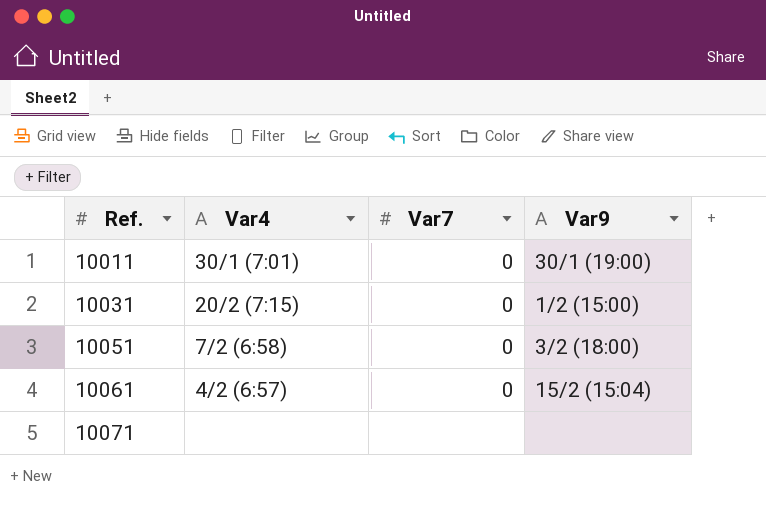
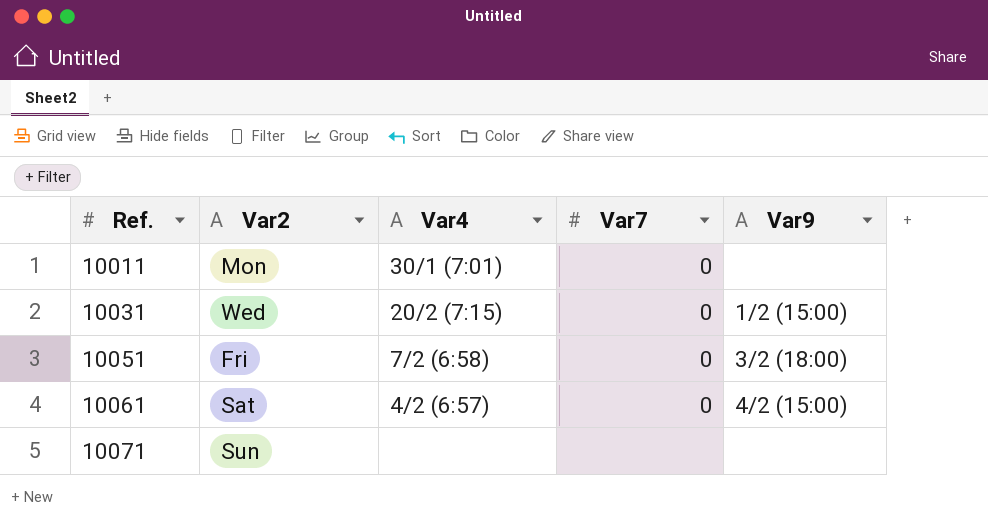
column Var2 | position: none -> 2
10011 | Var9: 30/1 (19:00) -> none
10061 | Var9: 15/2 (15:04) -> 4/2 (15:00)

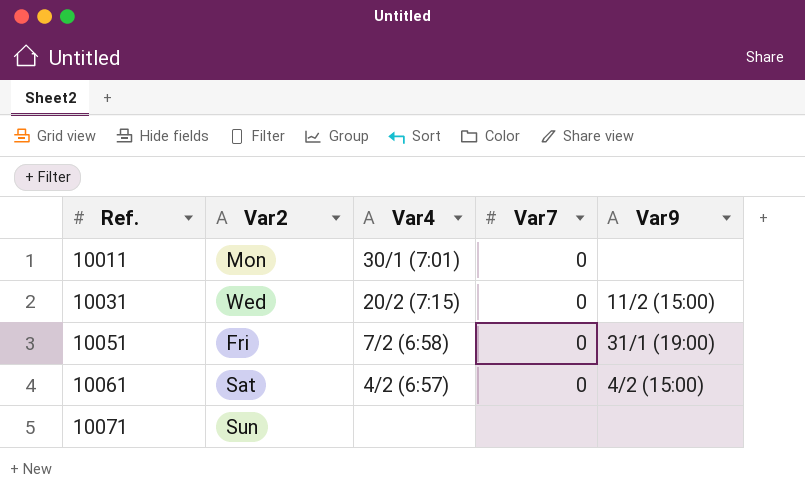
10031 | Var9: 1/2 (15:00) -> 11/2 (15:00)
10051 | Var9: 3/2 (18:00) -> 31/1 (19:00)

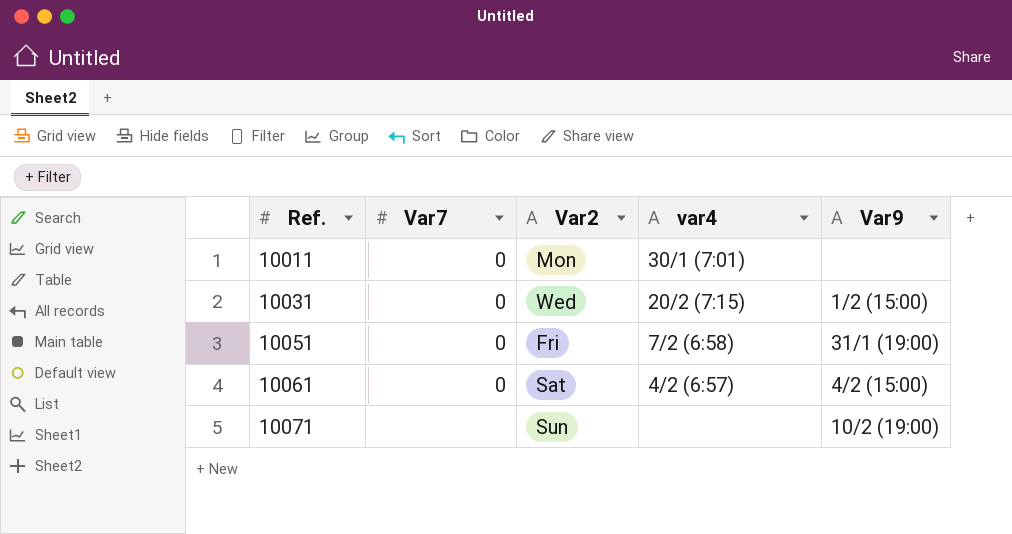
column Var7 | position: 4 -> 2
column name: Var4 -> var4
10031 | Var9: 11/2 (15:00) -> 1/2 (15:00)
10071 | Var9: none -> 10/2 (19:00)

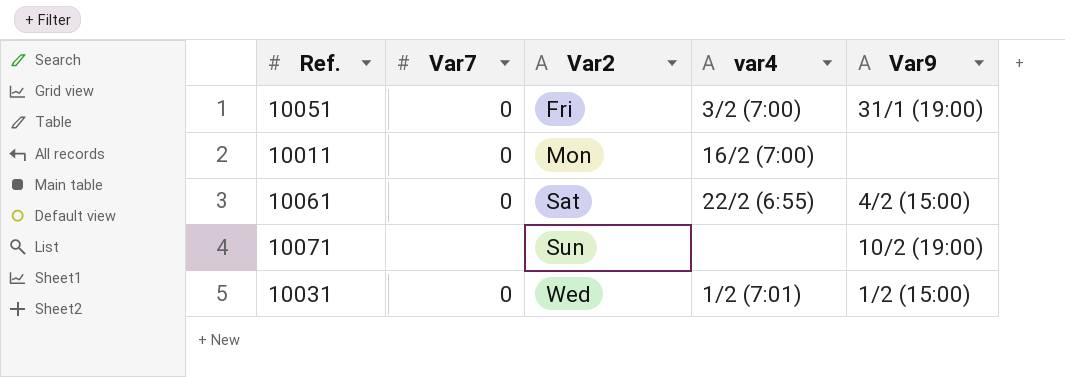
row order: Ref. ascending -> Var2 ascending
10051 | var4: 7/2 (6:58) -> 3/2 (7:00)
10011 | var4: 30/1 (7:01) -> 16/2 (7:00)
10061 | var4: 4/2 (6:57) -> 22/2 (6:55)
10031 | var4: 20/2 (7:15) -> 1/2 (7:01)

